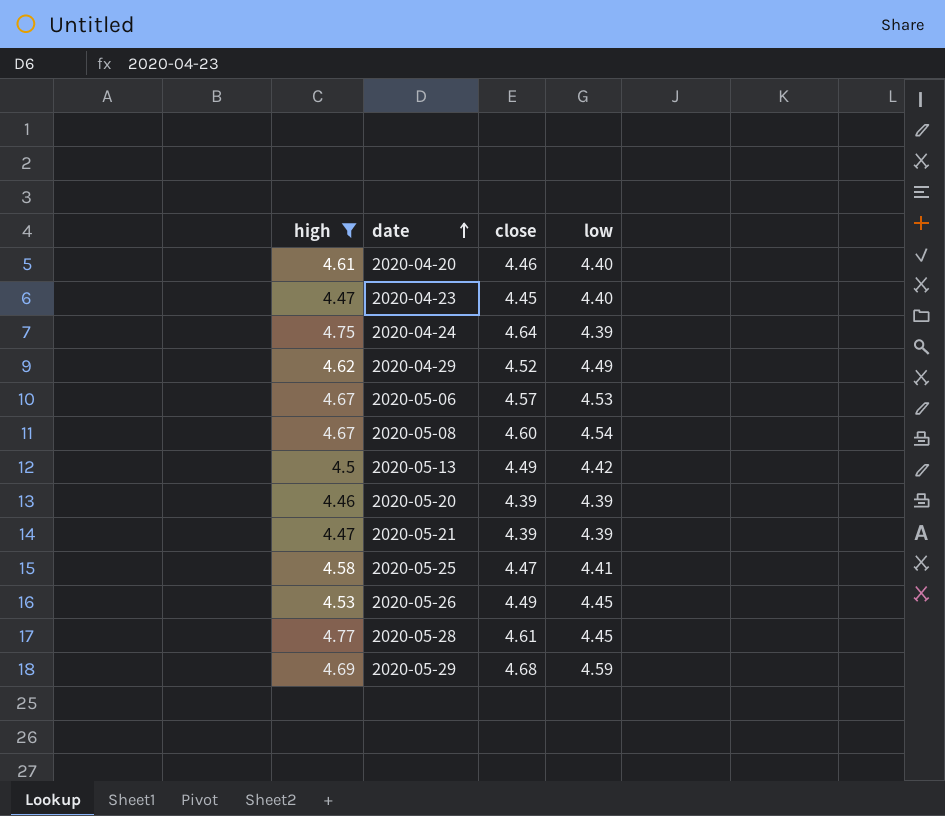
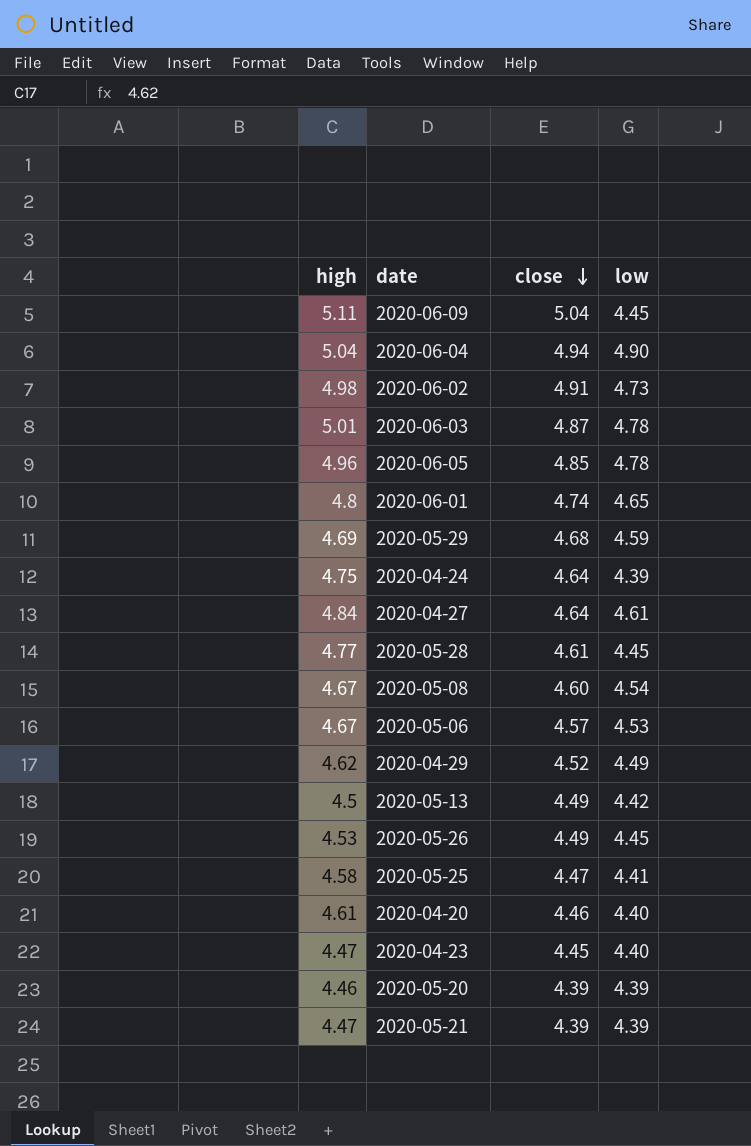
filter: high <= 4.77 -> none
row order: date ascending -> close descending

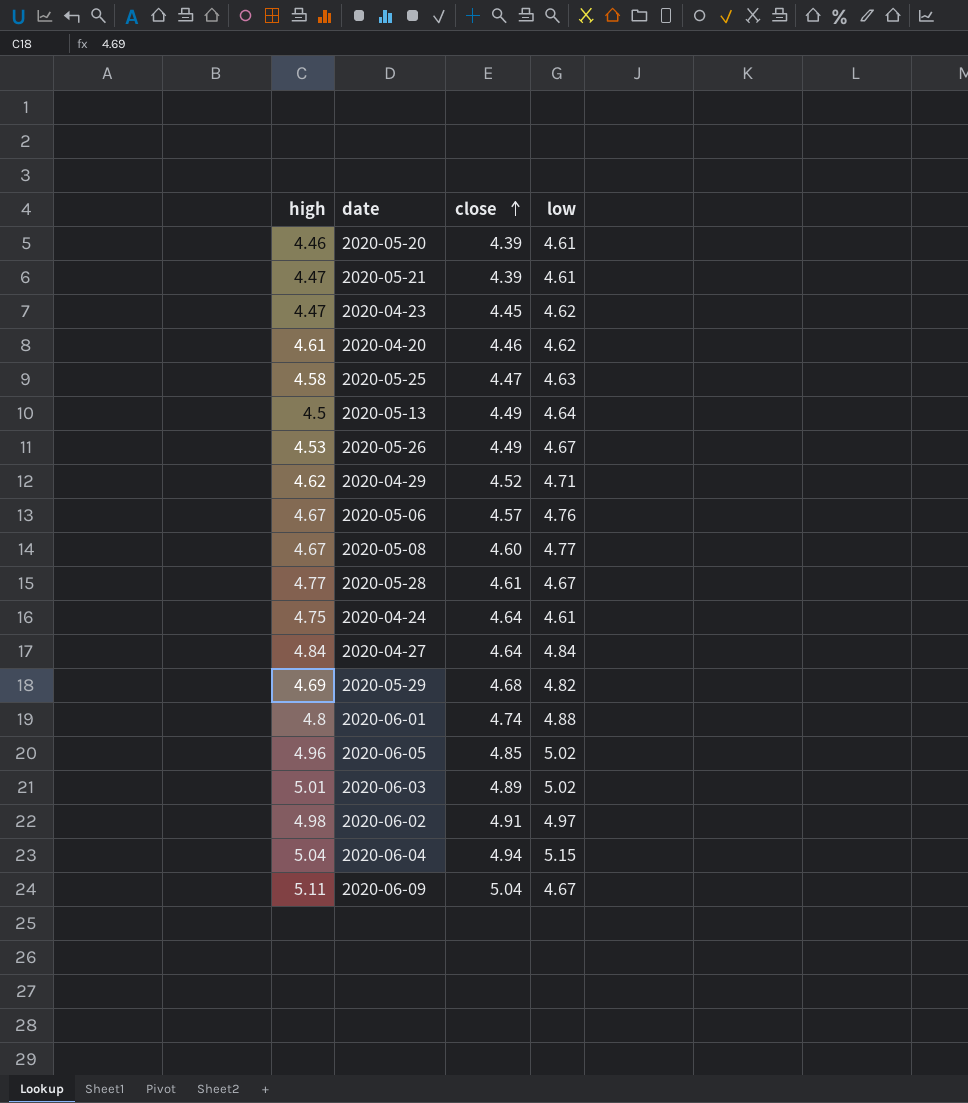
row order: close descending -> close ascending
2020-05-20 | low: 4.39 -> 4.61
2020-05-21 | low: 4.39 -> 4.61
2020-04-23 | low: 4.40 -> 4.62
2020-04-20 | low: 4.40 -> 4.62
2020-05-25 | low: 4.41 -> 4.63
2020-05-13 | low: 4.42 -> 4.64
2020-05-26 | low: 4.45 -> 4.67
2020-04-29 | low: 4.49 -> 4.71
2020-05-06 | low: 4.53 -> 4.76
2020-05-08 | low: 4.54 -> 4.77
2020-05-28 | low: 4.45 -> 4.67
2020-04-24 | low: 4.39 -> 4.61
2020-04-27 | low: 4.61 -> 4.84
2020-05-29 | low: 4.59 -> 4.82
2020-06-01 | low: 4.65 -> 4.88
2020-06-05 | low: 4.78 -> 5.02
2020-06-03 | close: 4.87 -> 4.89
2020-06-03 | low: 4.78 -> 5.02
2020-06-02 | low: 4.73 -> 4.97
2020-06-04 | low: 4.90 -> 5.15
2020-06-09 | low: 4.45 -> 4.67

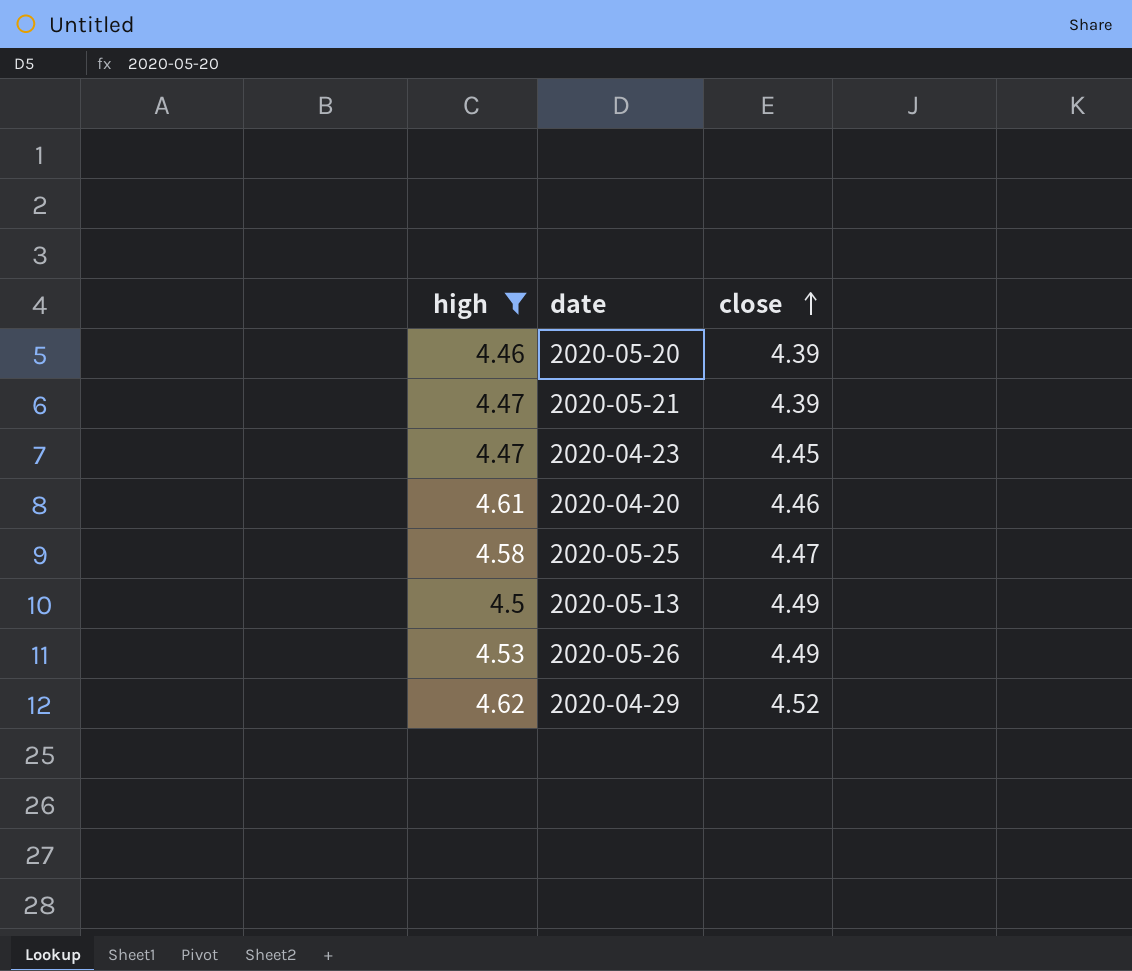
filter: none -> high <= 4.62
column low | position: 4 -> none

